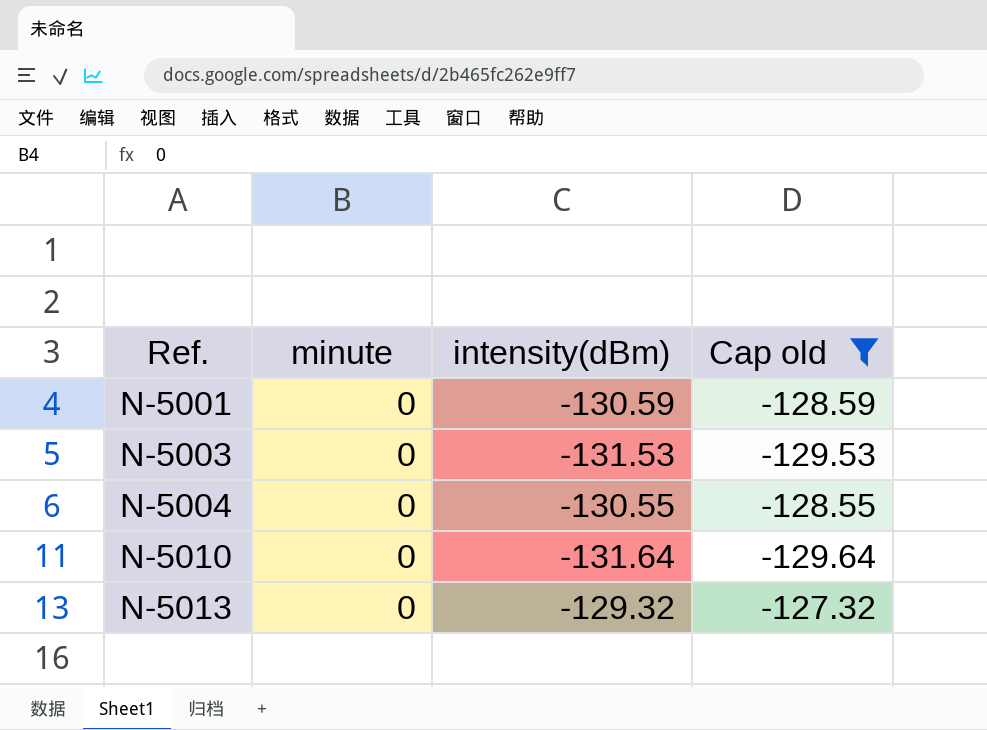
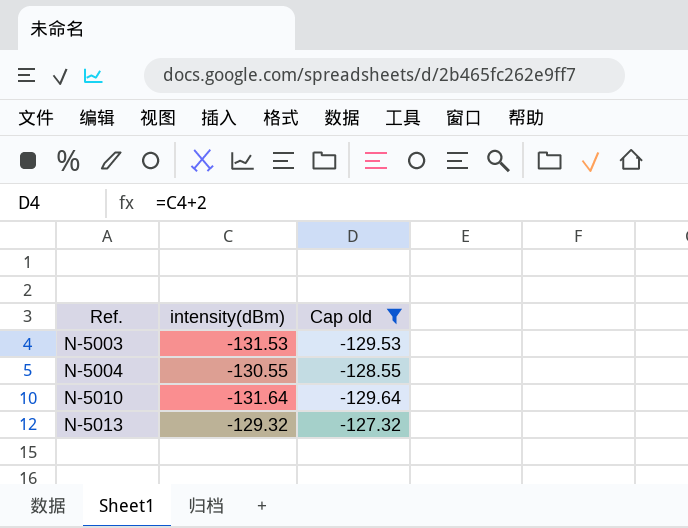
column minute | position: 2 -> none
row N-5001: 0 | -130.59 | -128.59 -> none

